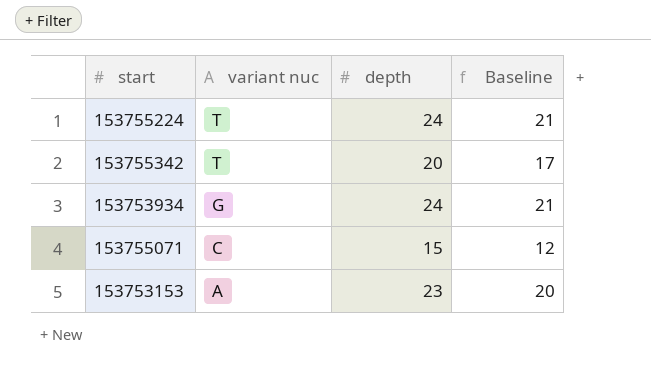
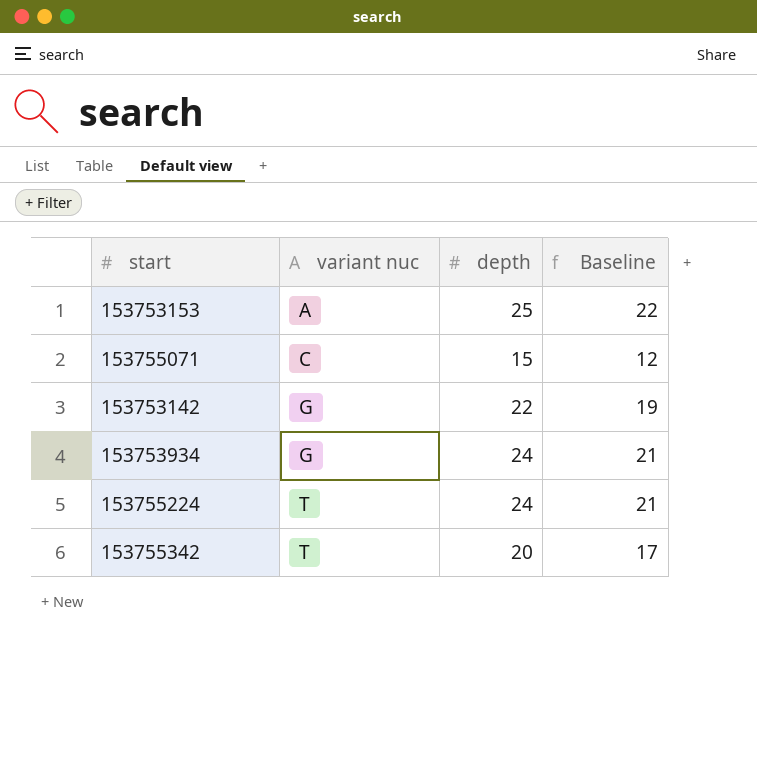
row order: variant nuc descending -> variant nuc ascending
153753153 | depth: 23 -> 25
153753153 | Baseline: 20 -> 22
row 153753142: none -> G | 22 | 19

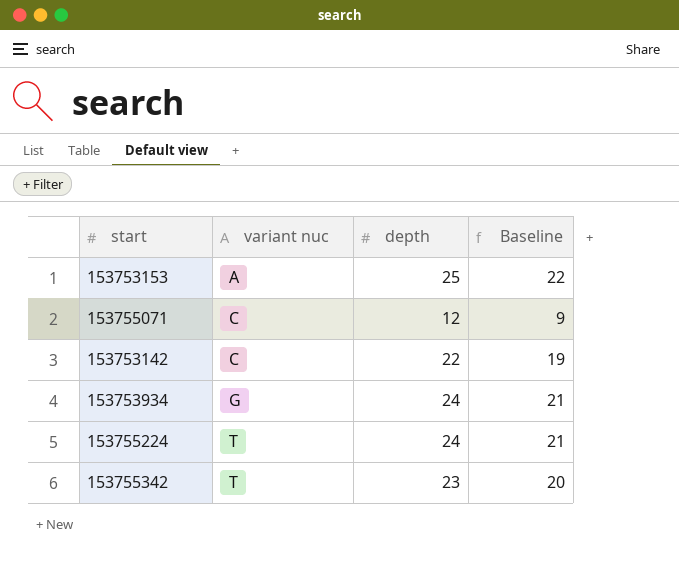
153755071 | depth: 15 -> 12
153755071 | Baseline: 12 -> 9
153753142 | variant nuc: G -> C
153755342 | depth: 20 -> 23
153755342 | Baseline: 17 -> 20

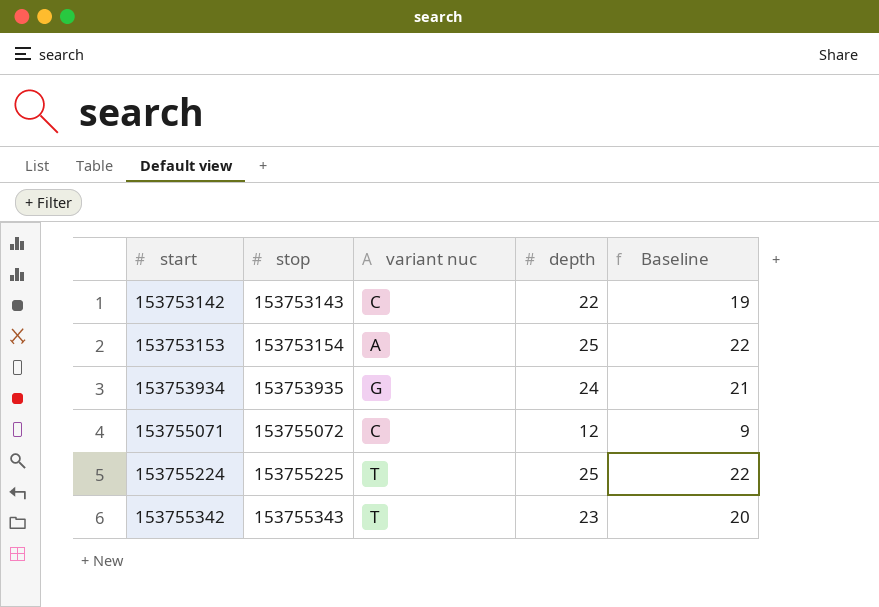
row order: variant nuc ascending -> start ascending
column stop | position: none -> 2
153755224 | depth: 24 -> 25
153755224 | Baseline: 21 -> 22

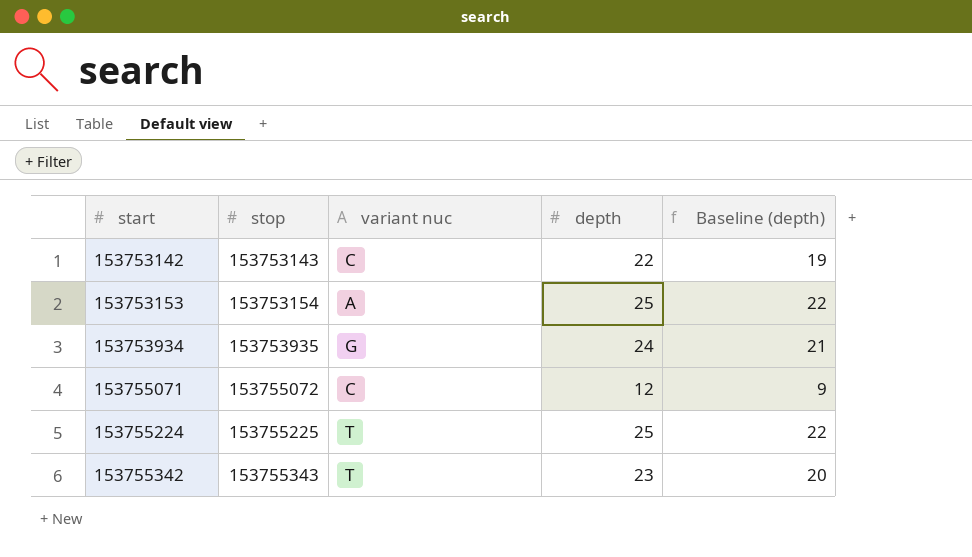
column name: Baseline -> Baseline (depth)

